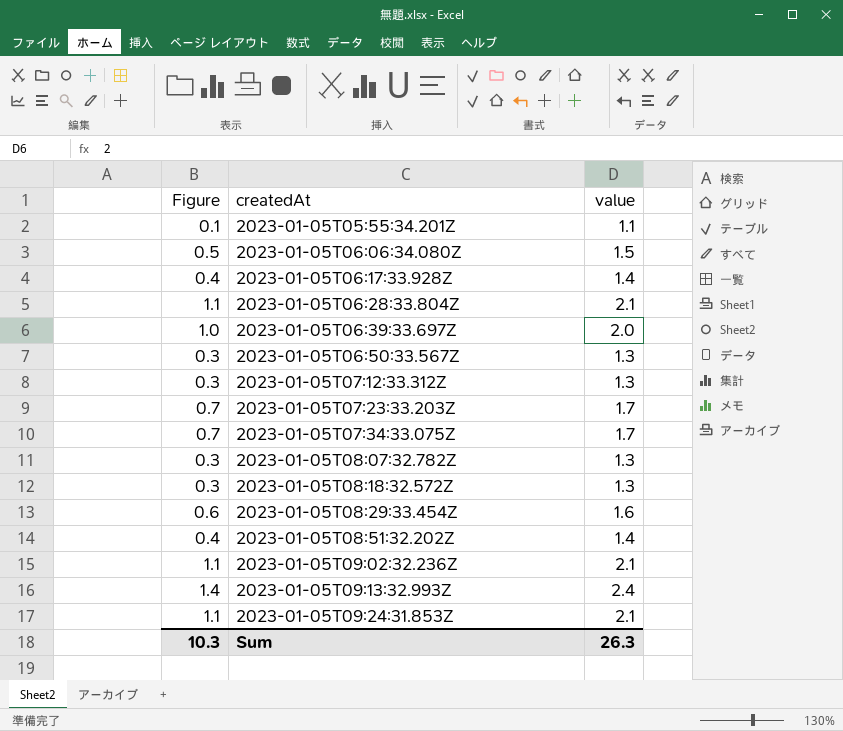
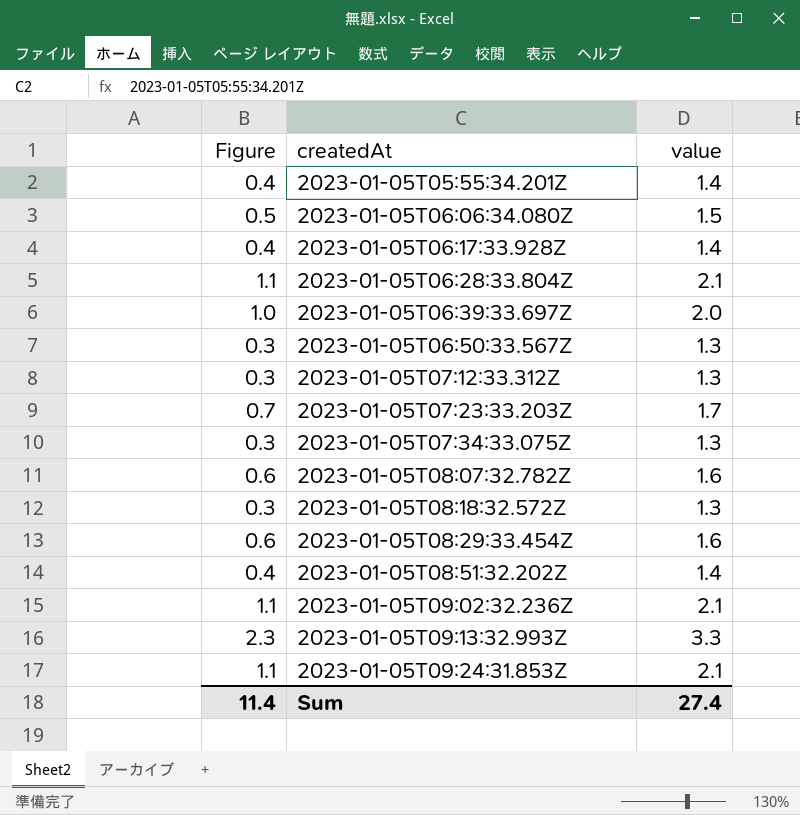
2023-01-05T05:55:34.201Z | Figure: 0.1 -> 0.4
2023-01-05T05:55:34.201Z | value: 1.1 -> 1.4
2023-01-05T07:34:33.075Z | Figure: 0.7 -> 0.3
2023-01-05T07:34:33.075Z | value: 1.7 -> 1.3
2023-01-05T08:07:32.782Z | Figure: 0.3 -> 0.6
2023-01-05T08:07:32.782Z | value: 1.3 -> 1.6
2023-01-05T09:13:32.993Z | Figure: 1.4 -> 2.3
2023-01-05T09:13:32.993Z | value: 2.4 -> 3.3
Sum | Figure: 10.3 -> 11.4
Sum | value: 26.3 -> 27.4

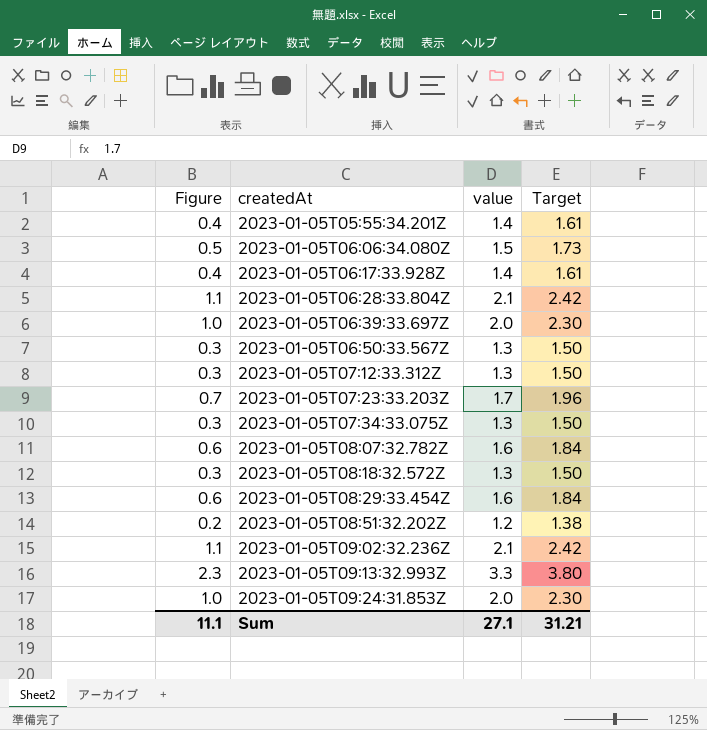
column Target | formula: none -> [value] * 1.15
2023-01-05T08:51:32.202Z | Figure: 0.4 -> 0.2
2023-01-05T08:51:32.202Z | value: 1.4 -> 1.2
2023-01-05T09:24:31.853Z | Figure: 1.1 -> 1.0
2023-01-05T09:24:31.853Z | value: 2.1 -> 2.0
Sum | Figure: 11.4 -> 11.1
Sum | value: 27.4 -> 27.1

